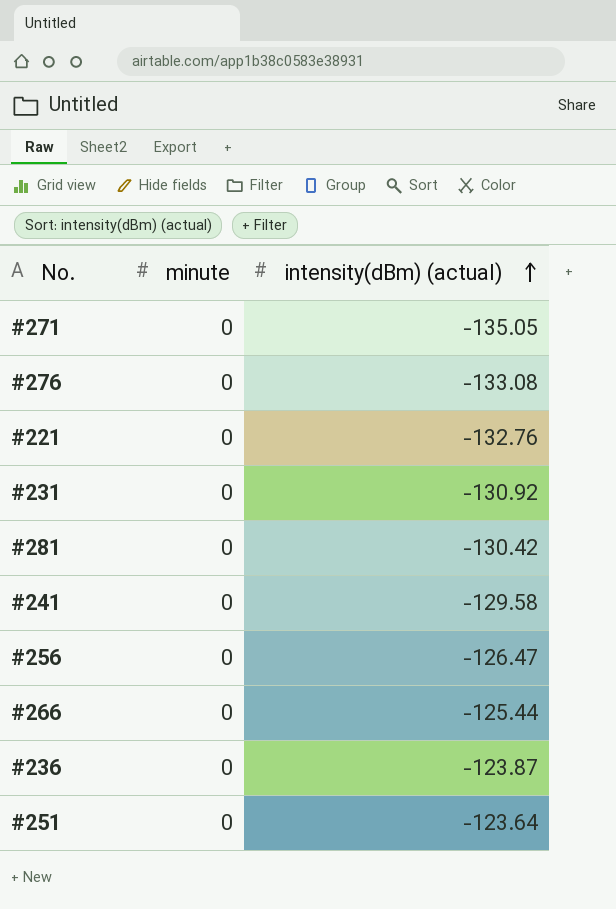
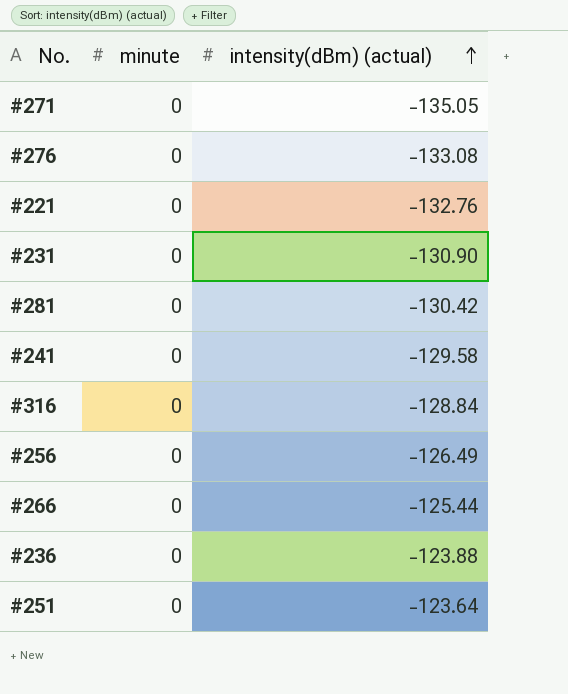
#231 | intensity(dBm) (actual): -130.92 -> -130.90
row #316: none -> 0 | -128.84
#256 | intensity(dBm) (actual): -126.47 -> -126.49
#236 | intensity(dBm) (actual): -123.87 -> -123.88

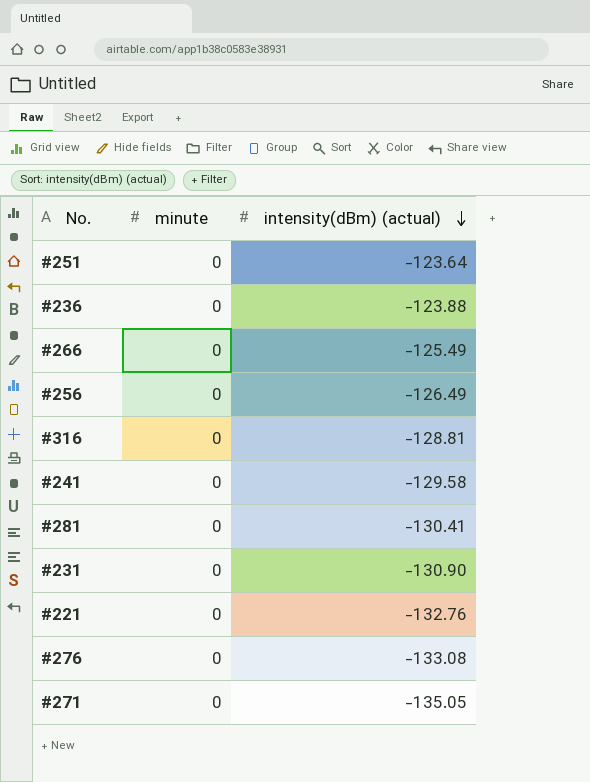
row order: intensity(dBm) (actual) ascending -> intensity(dBm) (actual) descending
#266 | intensity(dBm) (actual): -125.44 -> -125.49
#316 | intensity(dBm) (actual): -128.84 -> -128.81
#281 | intensity(dBm) (actual): -130.42 -> -130.41

